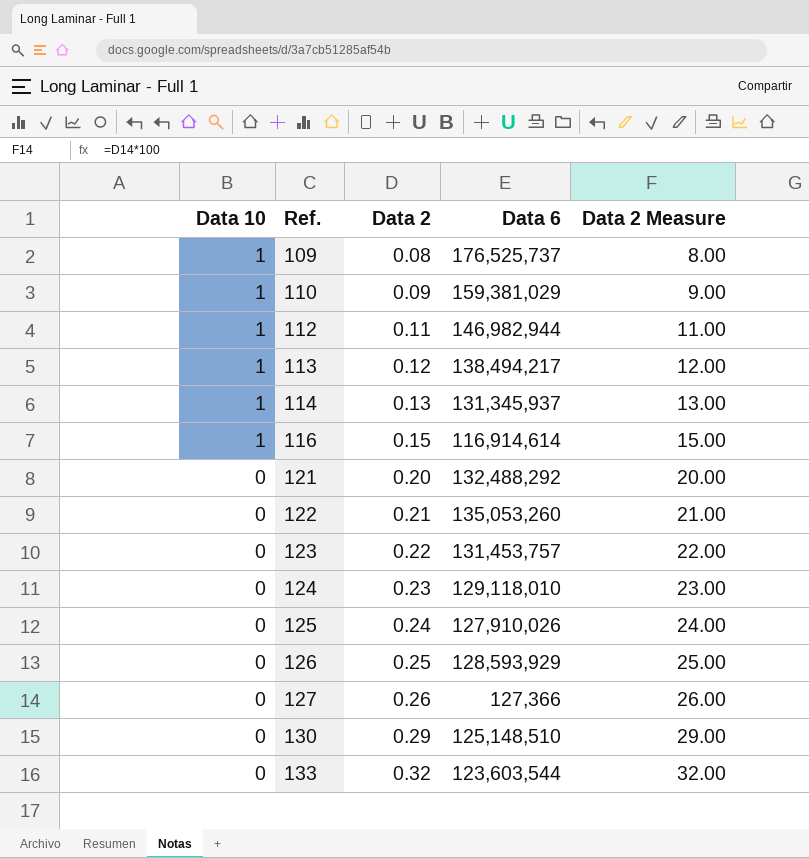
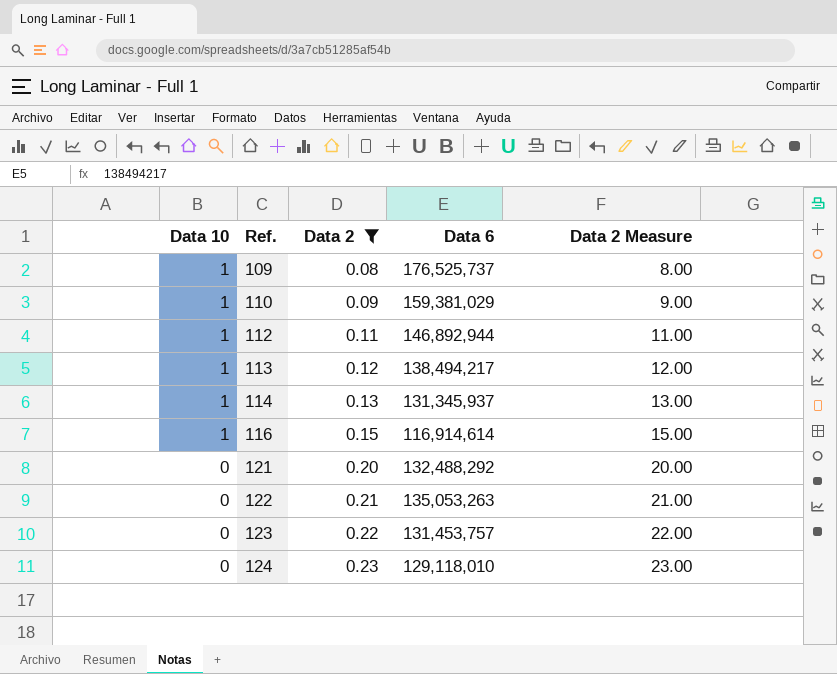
filter: none -> Data 2 <= 0.23
112 | Data 6: 146,982,944 -> 146,892,944
122 | Data 6: 135,053,260 -> 135,053,263

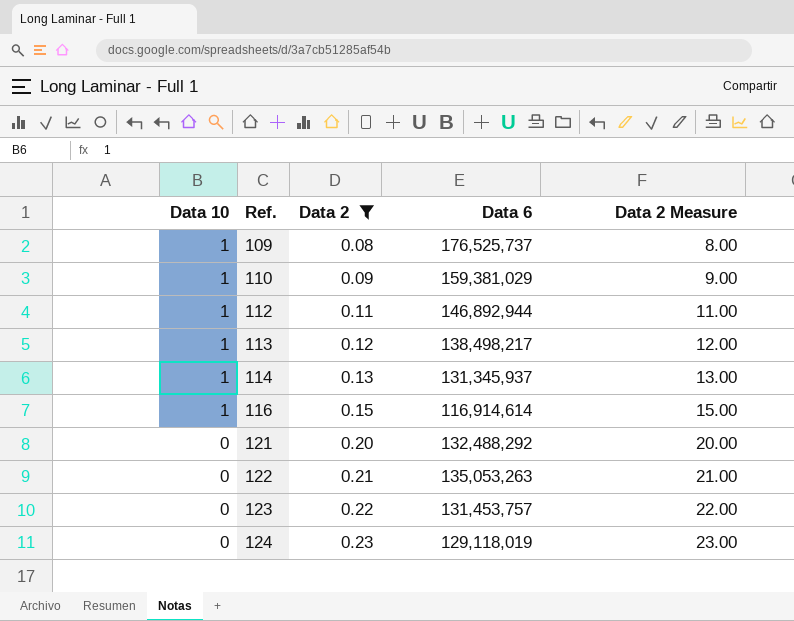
113 | Data 6: 138,494,217 -> 138,498,217
124 | Data 6: 129,118,010 -> 129,118,019

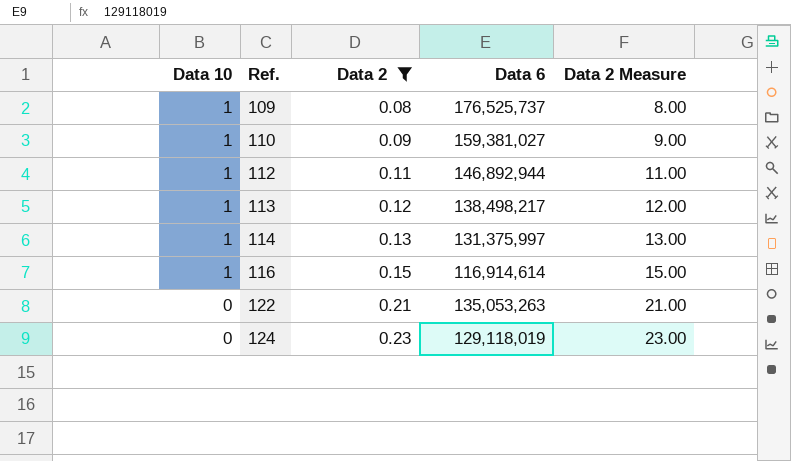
row 121: 0 | 0.20 | 132,488,292 | 20.00 -> none
row 123: 0 | 0.22 | 131,453,757 | 22.00 -> none
110 | Data 6: 159,381,029 -> 159,381,027
114 | Data 6: 131,345,937 -> 131,375,997

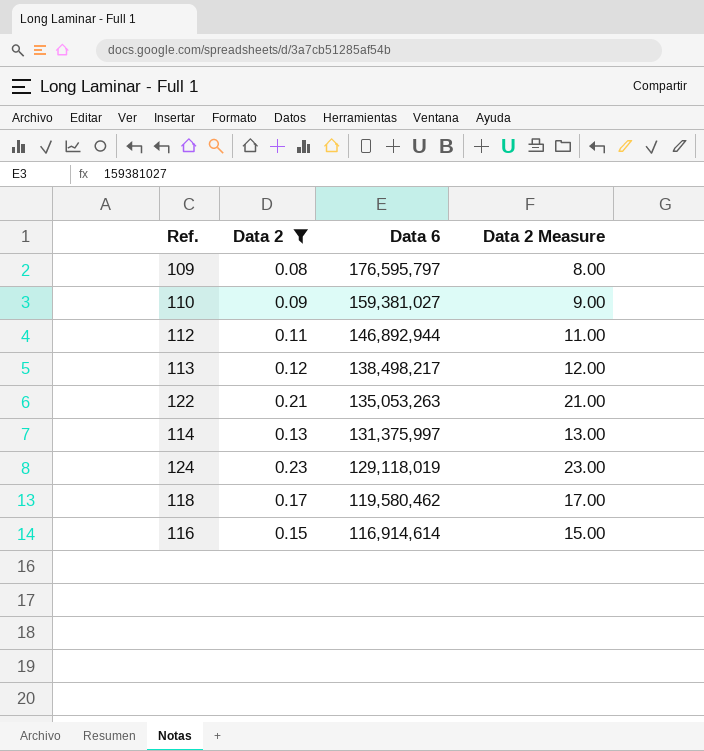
row order: Data 10 descending -> Data 6 descending
column Data 10 | position: 1 -> none
109 | Data 6: 176,525,737 -> 176,595,797
row 118: none -> 0.17 | 119,580,462 | 17.00

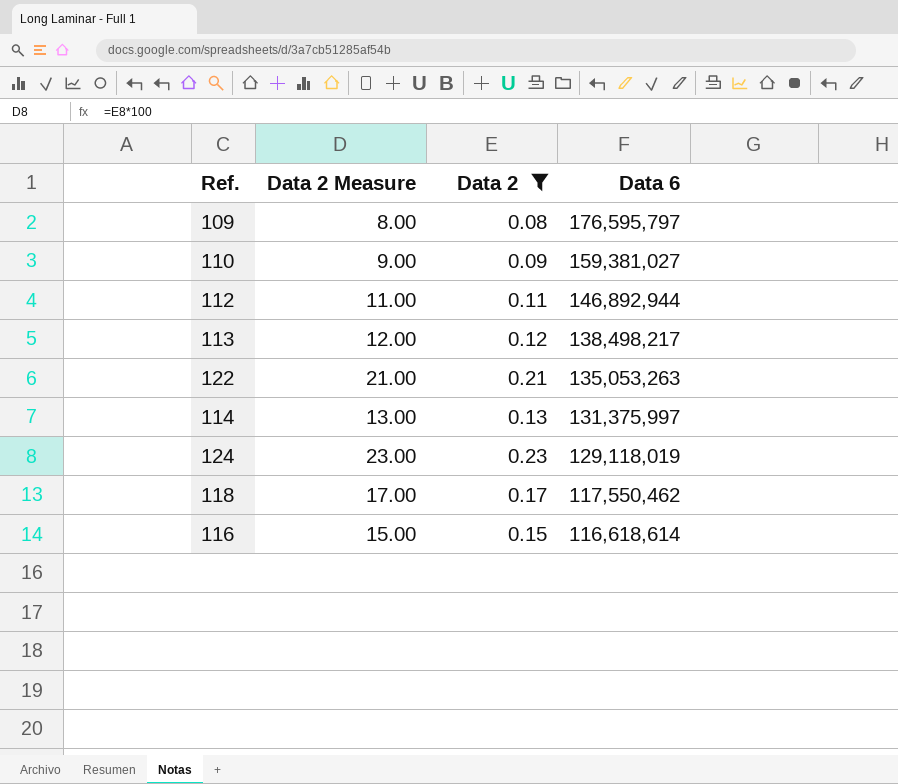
column Data 2 Measure | position: 4 -> 2
118 | Data 6: 119,580,462 -> 117,550,462
116 | Data 6: 116,914,614 -> 116,618,614

